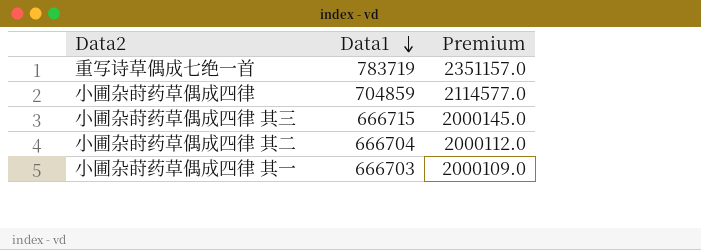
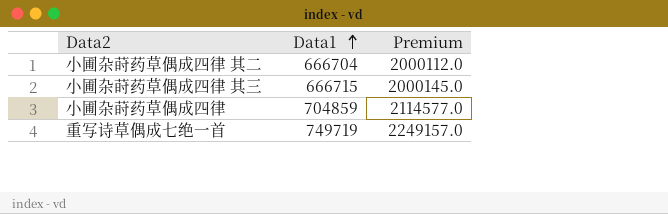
row order: Data1 descending -> Data1 ascending
row 小圃杂莳药草偶成四律 其一: 666703 | 2000109.0 -> none
重写诗草偶成七绝一首 | Data1: 783719 -> 749719
重写诗草偶成七绝一首 | Premium: 2351157.0 -> 2249157.0

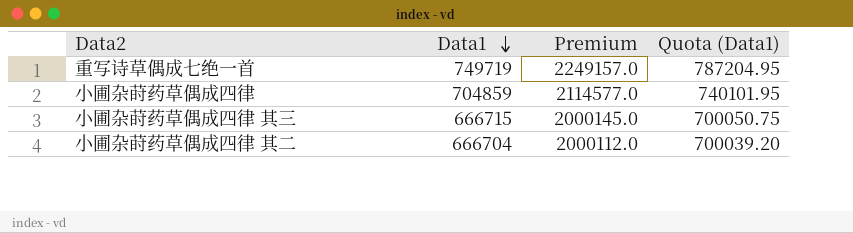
row order: Data1 ascending -> Data1 descending
column Quota (Data1) | formula: none -> [Data1] * 1.05

